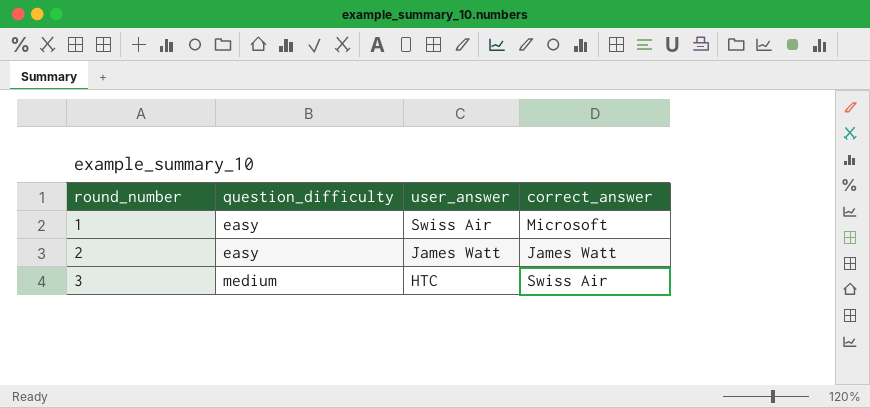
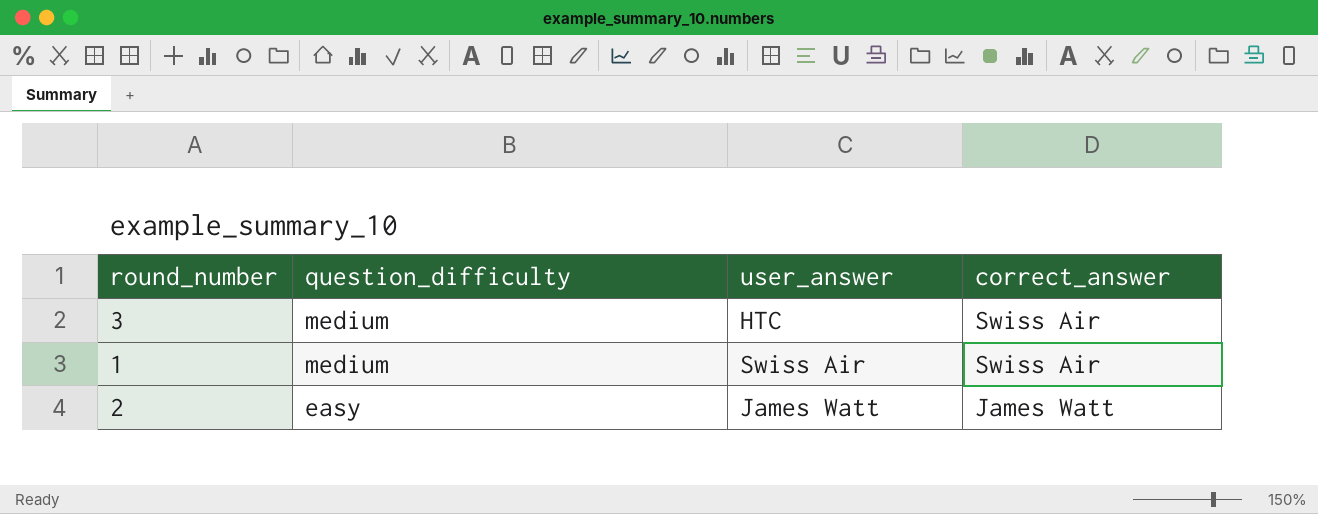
row order: round_number ascending -> question_difficulty descending
1 | question_difficulty: easy -> medium
1 | correct_answer: Microsoft -> Swiss Air

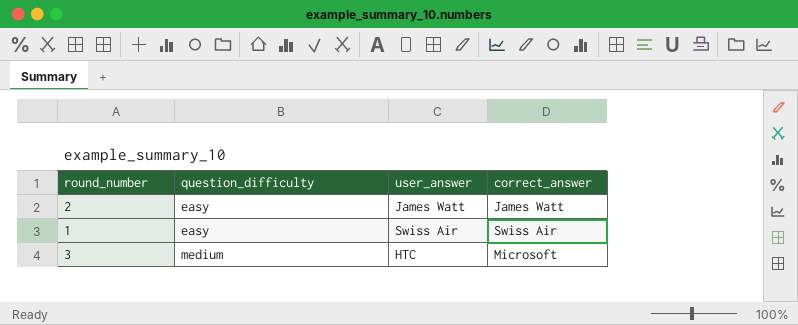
row order: question_difficulty descending -> question_difficulty ascending
1 | question_difficulty: medium -> easy
3 | correct_answer: Swiss Air -> Microsoft

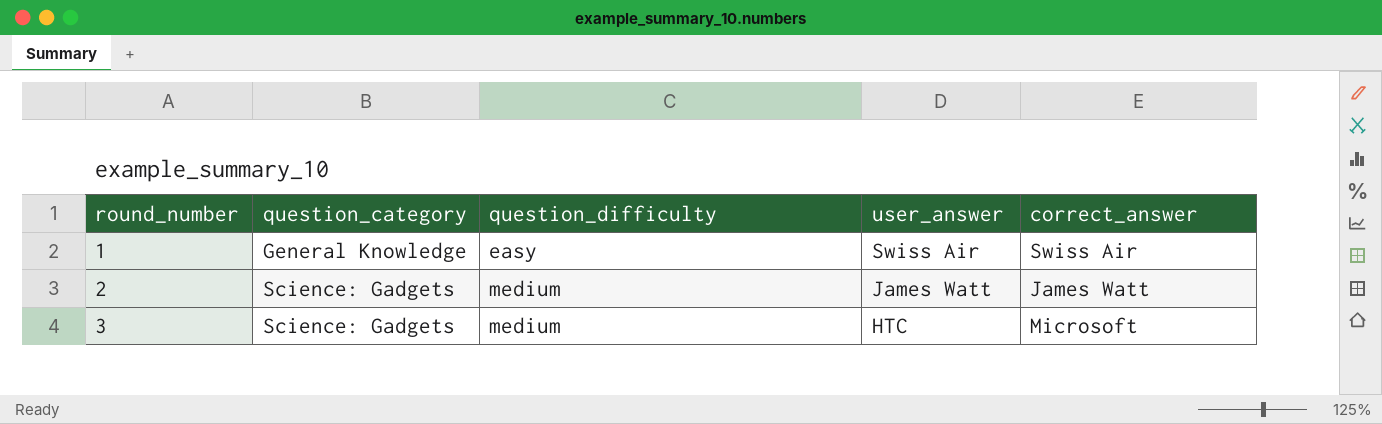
row order: question_difficulty ascending -> round_number ascending
column question_category | position: none -> 2
2 | question_difficulty: easy -> medium

